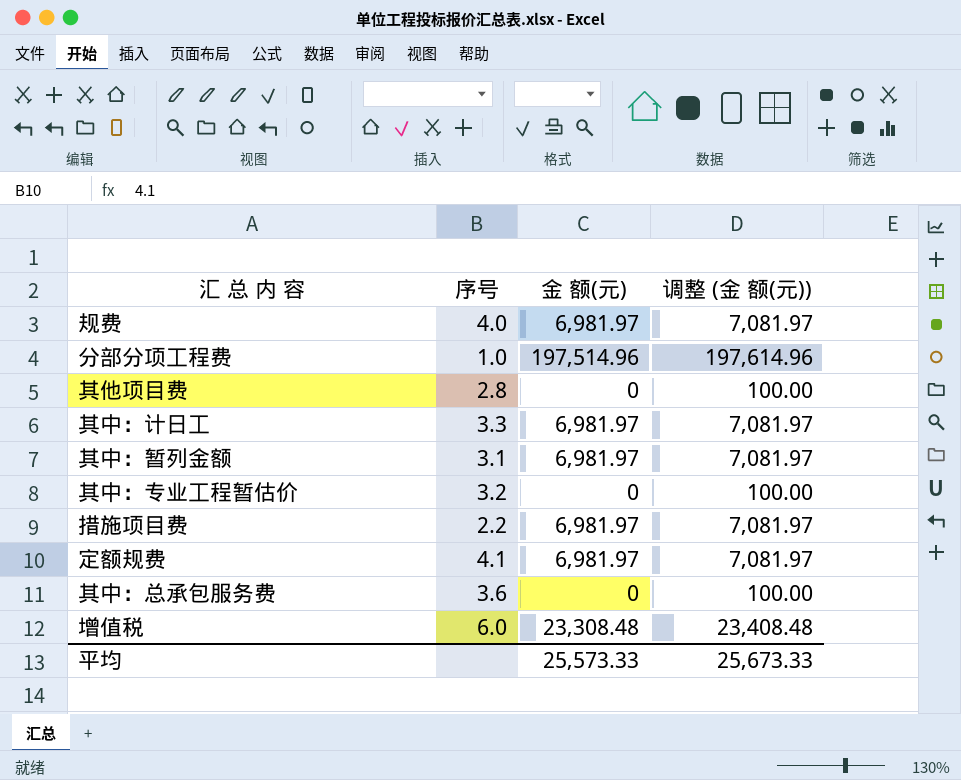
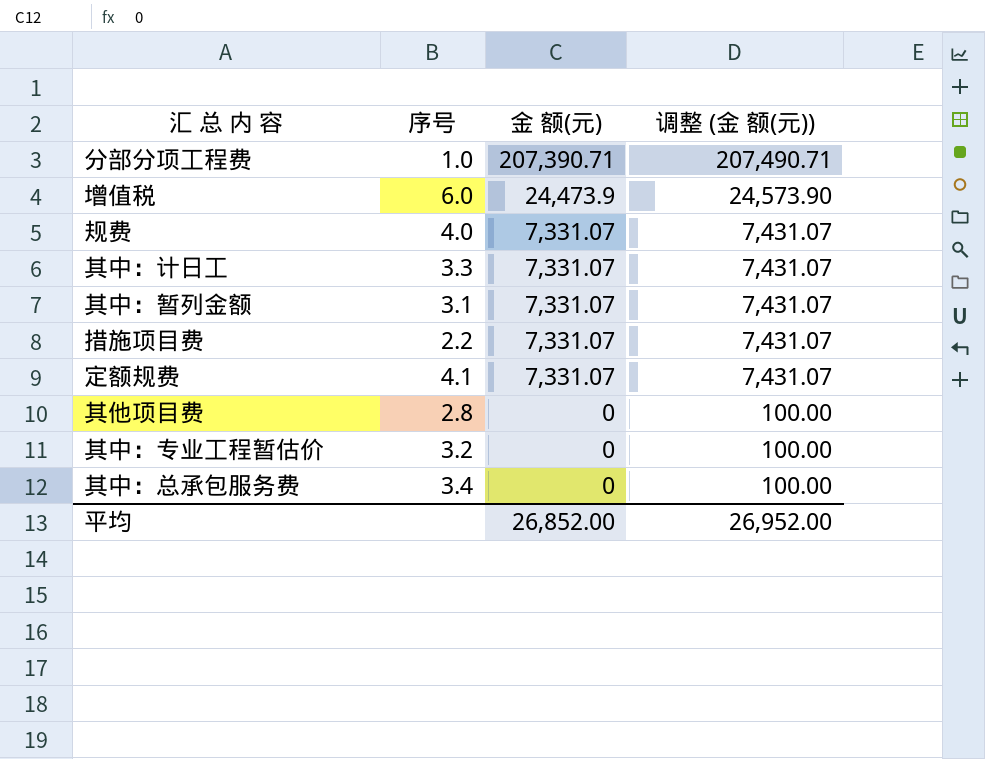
row order: none -> 金 额(元) descending
分部分项工程费 | 金 额(元): 197,514.96 -> 207,390.71
分部分项工程费 | 调整 (金 额(元)): 197,614.96 -> 207,490.71
增值税 | 金 额(元): 23,308.48 -> 24,473.9
增值税 | 调整 (金 额(元)): 23,408.48 -> 24,573.90
规费 | 金 额(元): 6,981.97 -> 7,331.07
规费 | 调整 (金 额(元)): 7,081.97 -> 7,431.07
其中：计日工 | 金 额(元): 6,981.97 -> 7,331.07
其中：计日工 | 调整 (金 额(元)): 7,081.97 -> 7,431.07
其中：暂列金额 | 金 额(元): 6,981.97 -> 7,331.07
其中：暂列金额 | 调整 (金 额(元)): 7,081.97 -> 7,431.07
措施项目费 | 金 额(元): 6,981.97 -> 7,331.07
措施项目费 | 调整 (金 额(元)): 7,081.97 -> 7,431.07
定额规费 | 金 额(元): 6,981.97 -> 7,331.07
定额规费 | 调整 (金 额(元)): 7,081.97 -> 7,431.07
其中：总承包服务费 | 序号: 3.6 -> 3.4
平均 | 金 额(元): 25,573.33 -> 26,852.00
平均 | 调整 (金 额(元)): 25,673.33 -> 26,952.00

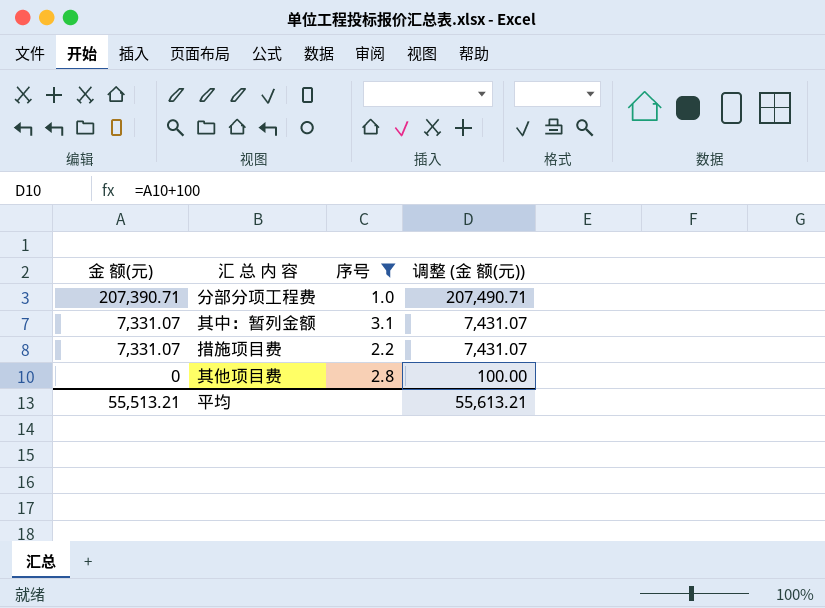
filter: none -> 序号 <= 3.1
column 金 额(元) | position: 3 -> 1
平均 | 金 额(元): 26,852.00 -> 55,513.21
平均 | 调整 (金 额(元)): 26,952.00 -> 55,613.21

